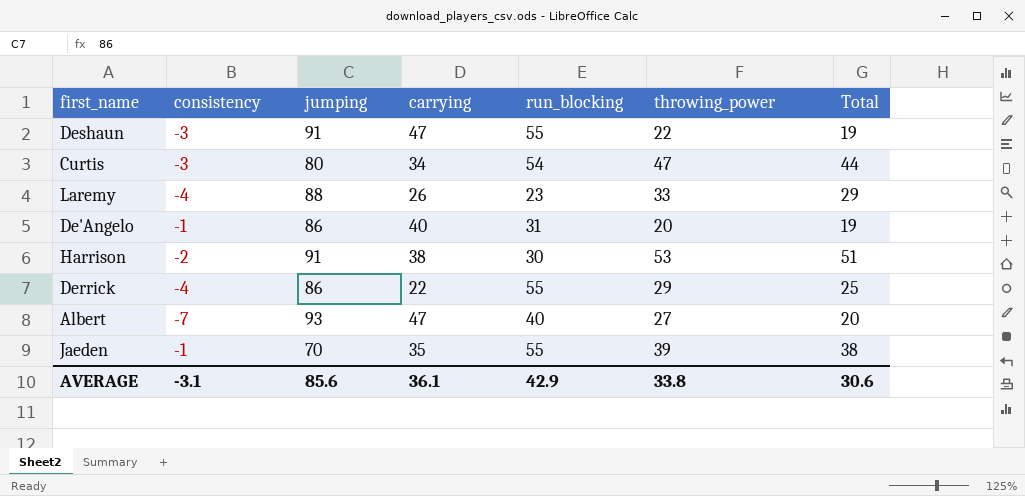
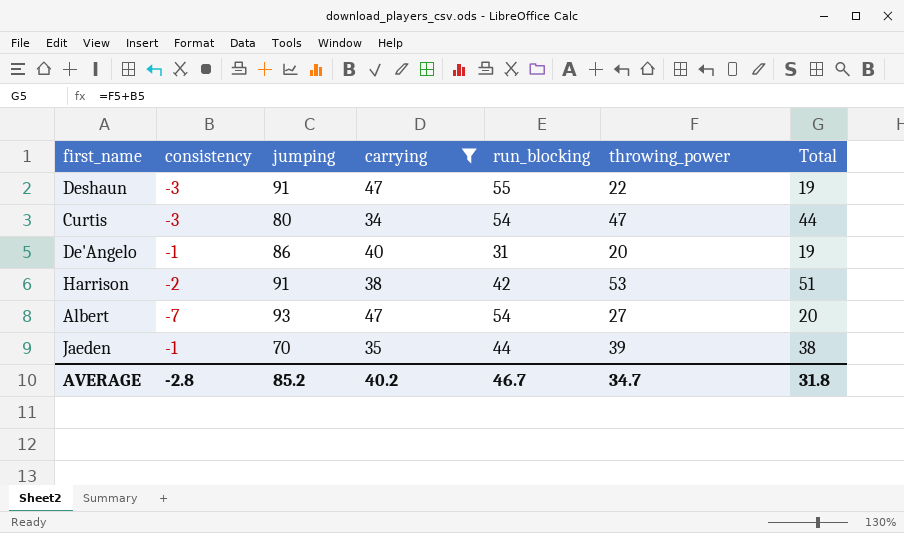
filter: none -> carrying >= 34
Harrison | run_blocking: 30 -> 42
Albert | run_blocking: 40 -> 54
Jaeden | run_blocking: 55 -> 44
AVERAGE | consistency: -3.1 -> -2.8
AVERAGE | jumping: 85.6 -> 85.2
AVERAGE | carrying: 36.1 -> 40.2
AVERAGE | run_blocking: 42.9 -> 46.7
AVERAGE | throwing_power: 33.8 -> 34.7
AVERAGE | Total: 30.6 -> 31.8

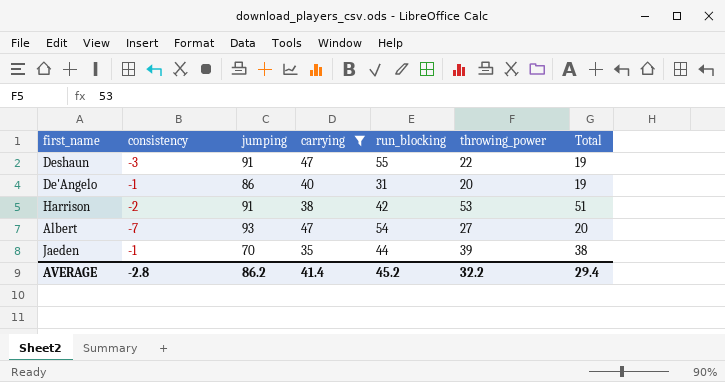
row Curtis: -3 | 80 | 34 | 54 | 47 | 44 -> none
AVERAGE | jumping: 85.2 -> 86.2
AVERAGE | carrying: 40.2 -> 41.4
AVERAGE | run_blocking: 46.7 -> 45.2
AVERAGE | throwing_power: 34.7 -> 32.2
AVERAGE | Total: 31.8 -> 29.4

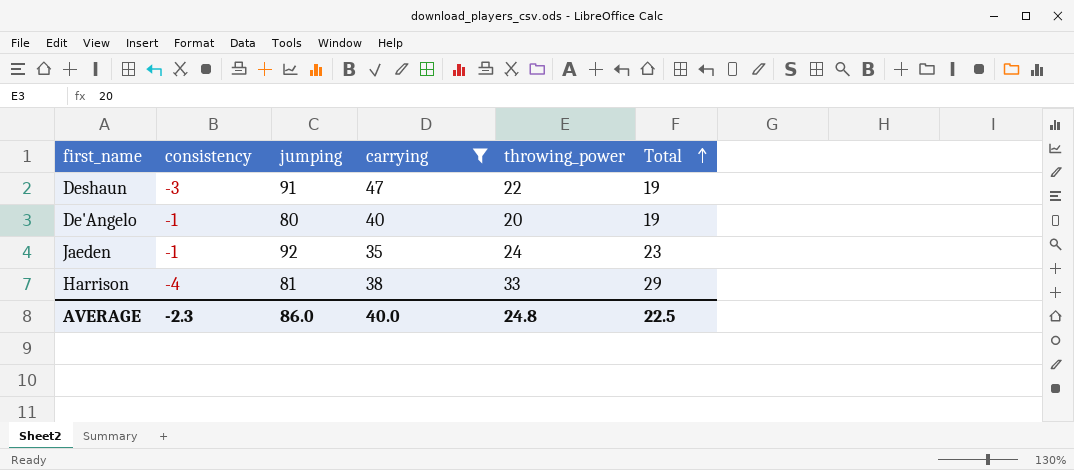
row order: none -> Total ascending
column run_blocking | position: 5 -> none
row Albert: -7 | 93 | 47 | 54 | 27 | 20 -> none
De'Angelo | jumping: 86 -> 80
Jaeden | jumping: 70 -> 92
Jaeden | throwing_power: 39 -> 24
Jaeden | Total: 38 -> 23
Harrison | consistency: -2 -> -4
Harrison | jumping: 91 -> 81
Harrison | throwing_power: 53 -> 33
Harrison | Total: 51 -> 29
AVERAGE | consistency: -2.8 -> -2.3
AVERAGE | jumping: 86.2 -> 86.0
AVERAGE | carrying: 41.4 -> 40.0
AVERAGE | throwing_power: 32.2 -> 24.8
AVERAGE | Total: 29.4 -> 22.5

